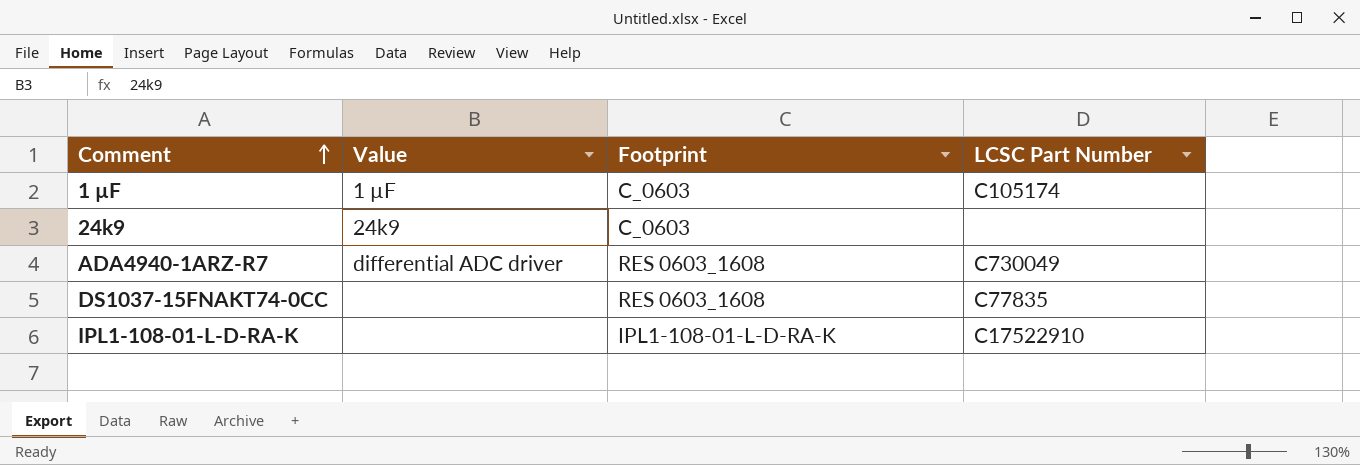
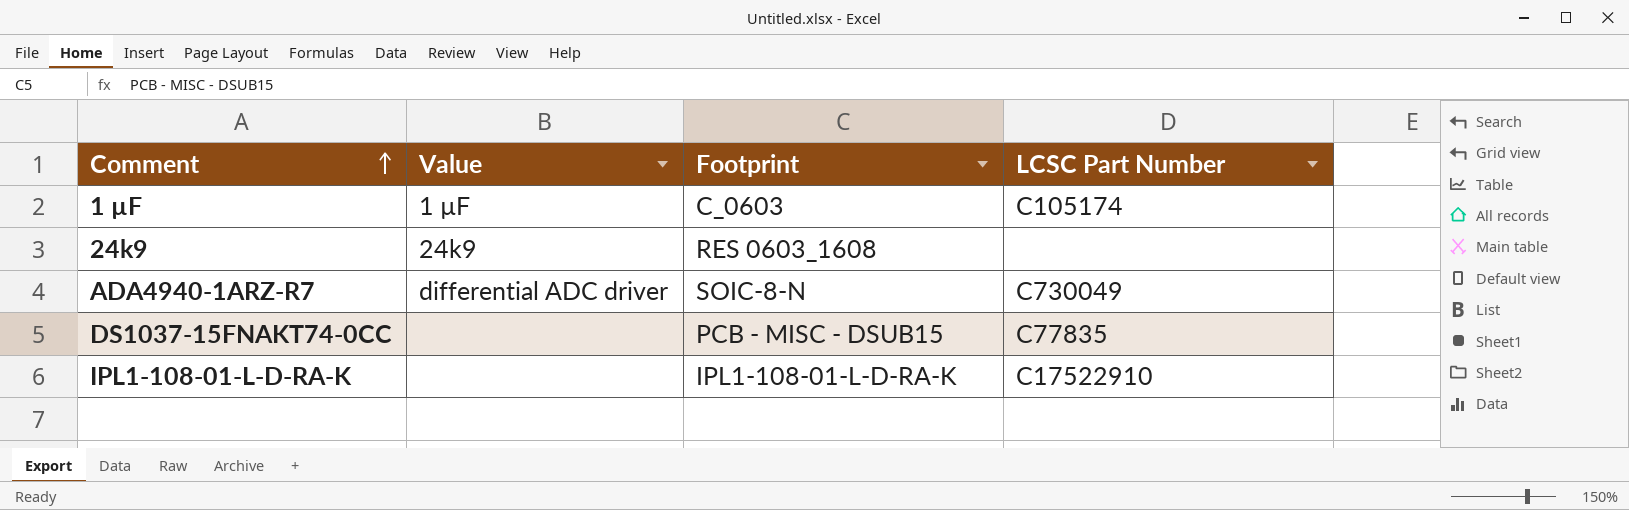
24k9 | Footprint: C_0603 -> RES 0603_1608
ADA4940-1ARZ-R7 | Footprint: RES 0603_1608 -> SOIC-8-N
DS1037-15FNAKT74-0CC | Footprint: RES 0603_1608 -> PCB - MISC - DSUB15

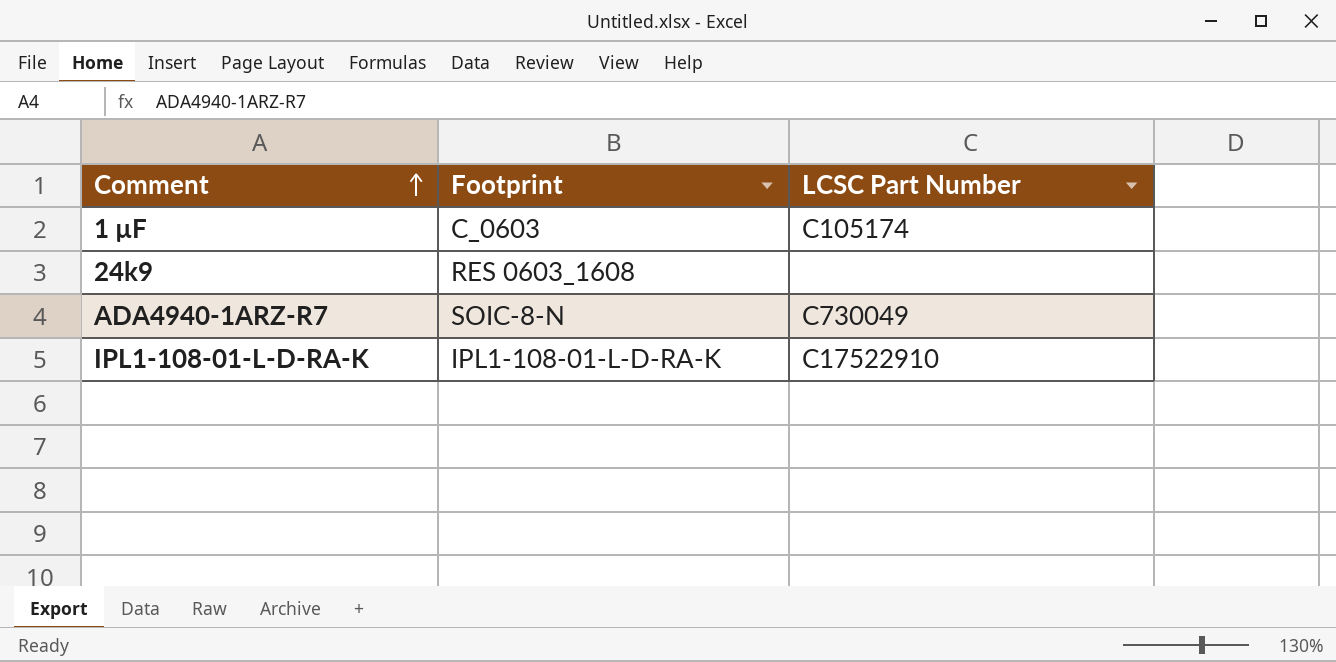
column Value | position: 2 -> none
row DS1037-15FNAKT74-0CC: none | PCB - MISC - DSUB15 | C77835 -> none

